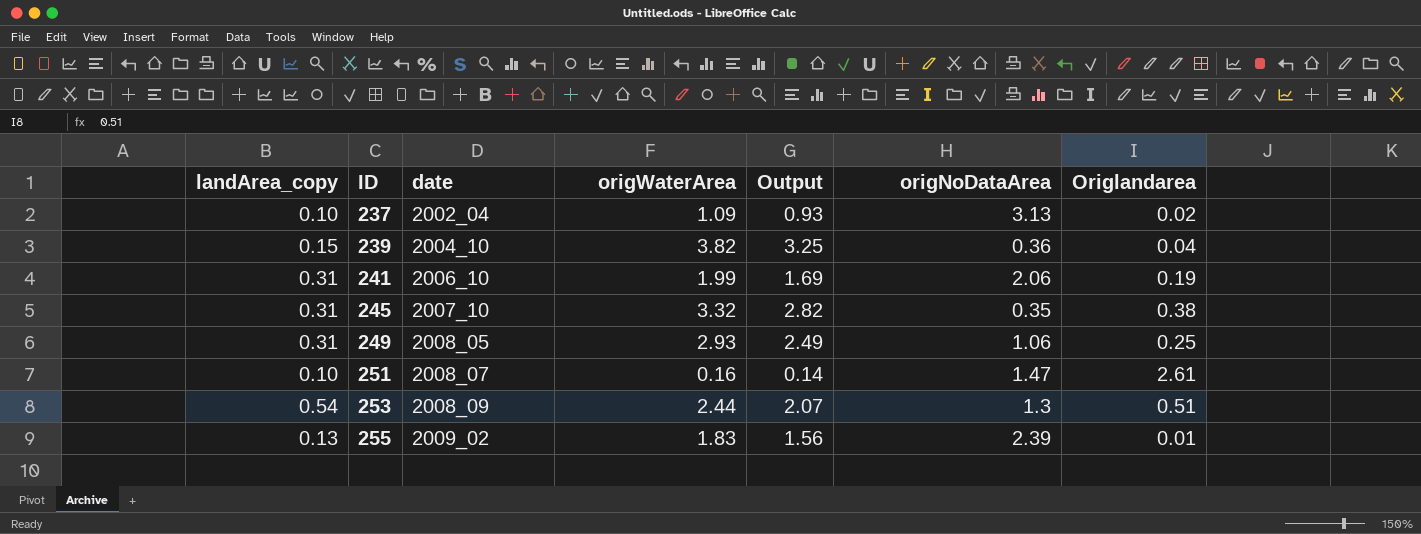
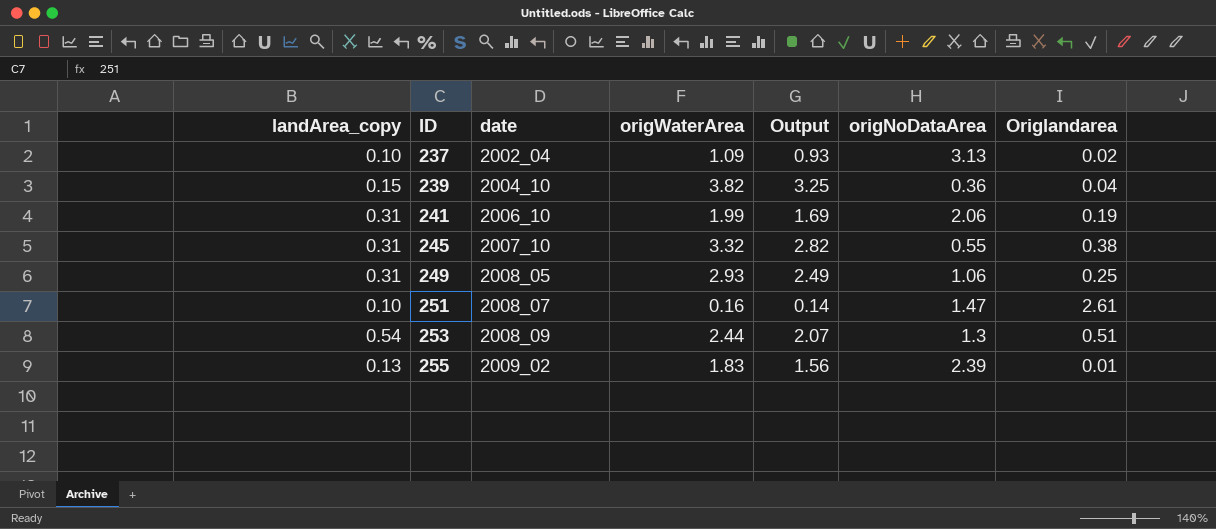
245 | origNoDataArea: 0.35 -> 0.55

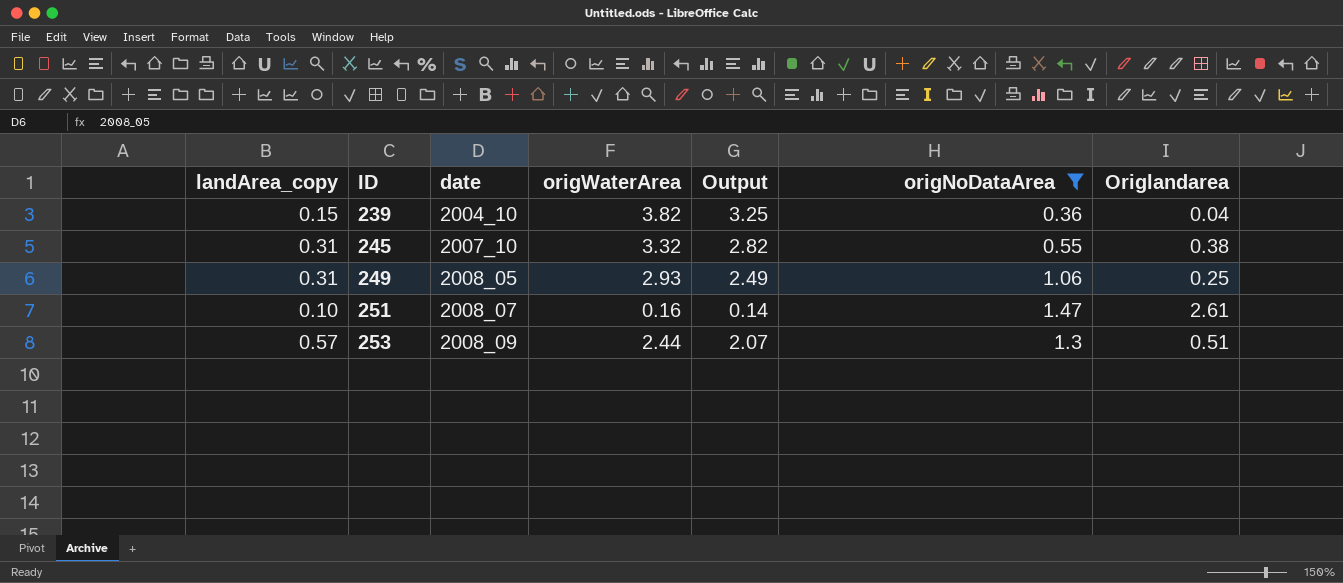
filter: none -> origNoDataArea <= 1.47
253 | landArea_copy: 0.54 -> 0.57

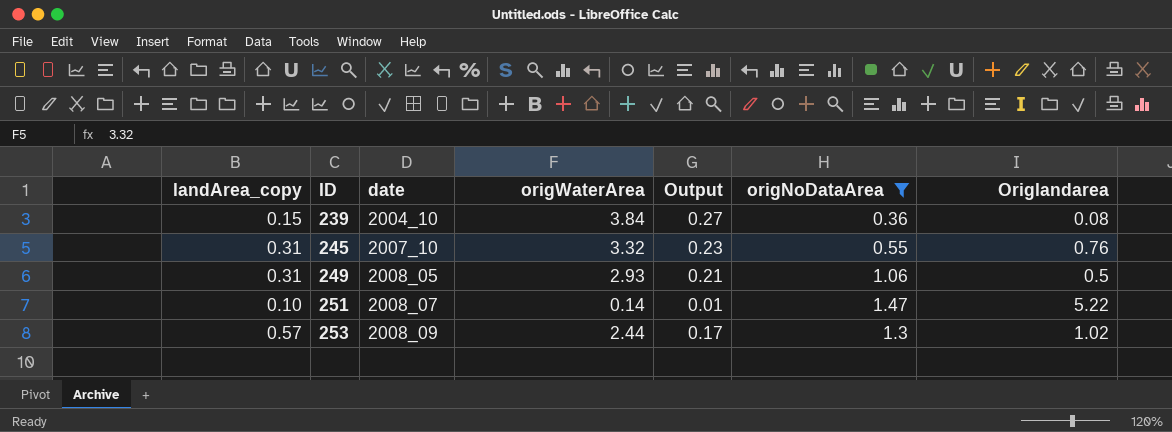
column Output | formula: [origWaterArea] * 0.85 -> [origWaterArea] * 0.07
239 | origWaterArea: 3.82 -> 3.84
239 | Origlandarea: 0.04 -> 0.08
245 | Origlandarea: 0.38 -> 0.76
249 | Origlandarea: 0.25 -> 0.5
251 | origWaterArea: 0.16 -> 0.14
251 | Origlandarea: 2.61 -> 5.22
253 | Origlandarea: 0.51 -> 1.02

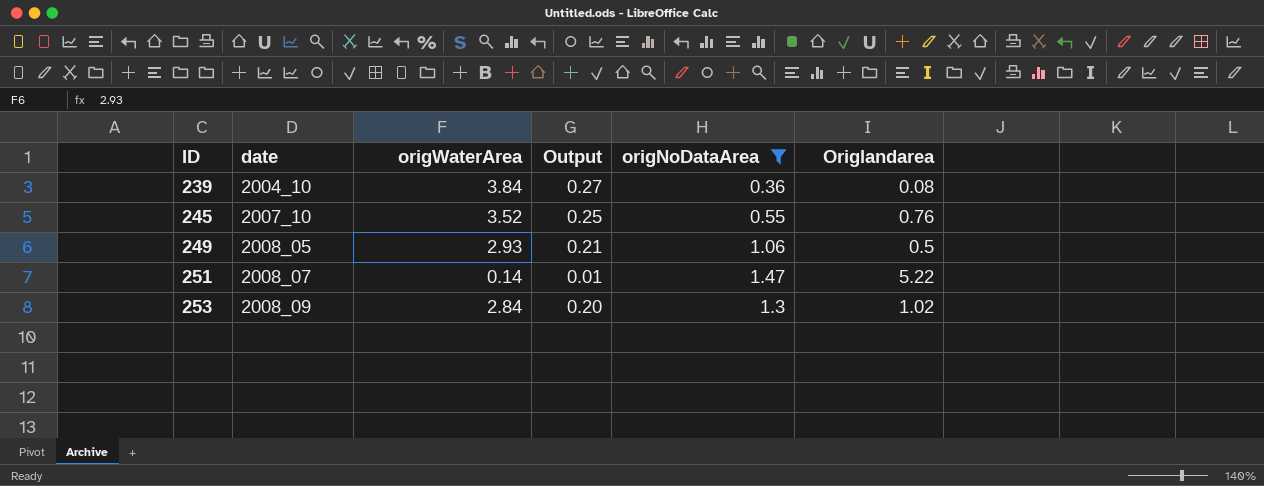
column landArea_copy | position: 1 -> none
245 | origWaterArea: 3.32 -> 3.52
245 | Output: 0.23 -> 0.25
253 | origWaterArea: 2.44 -> 2.84
253 | Output: 0.17 -> 0.20

